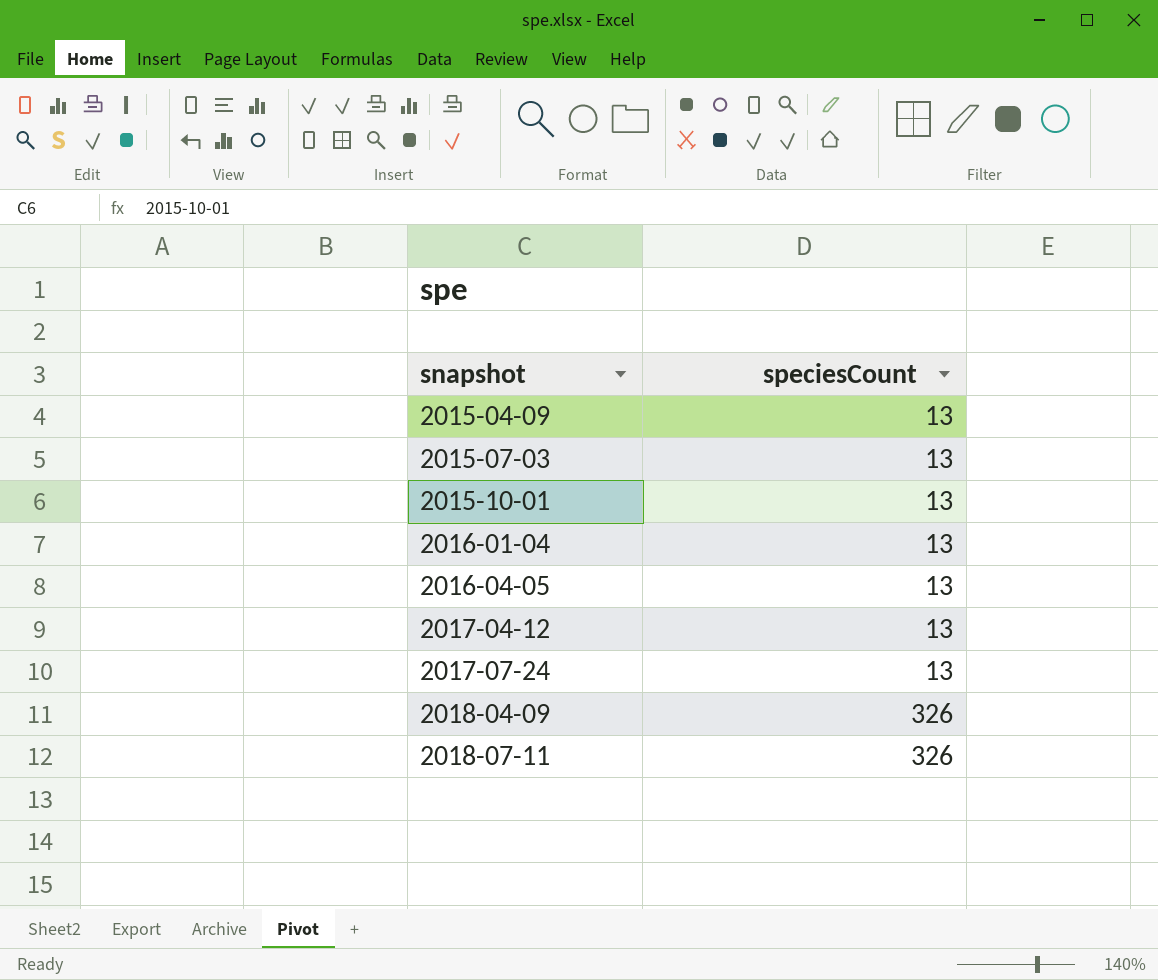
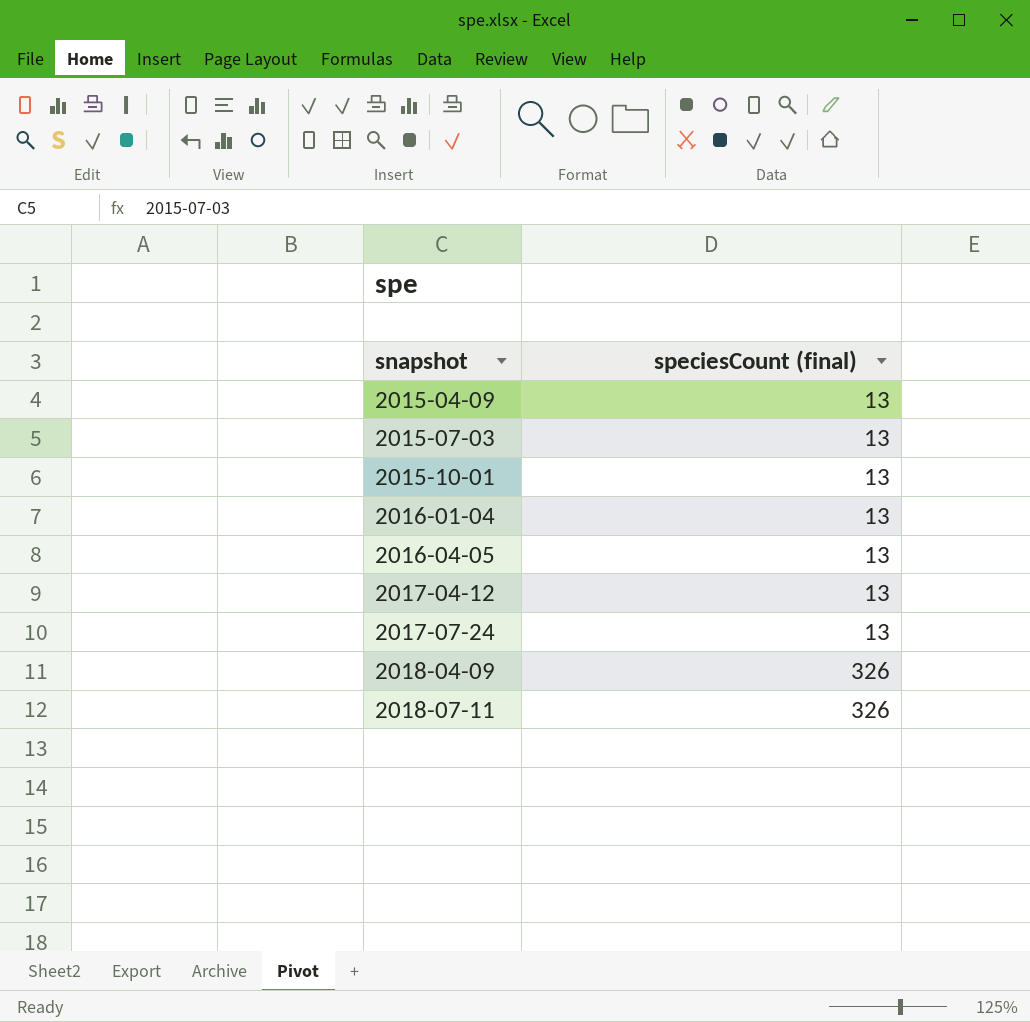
column name: speciesCount -> speciesCount (final)

